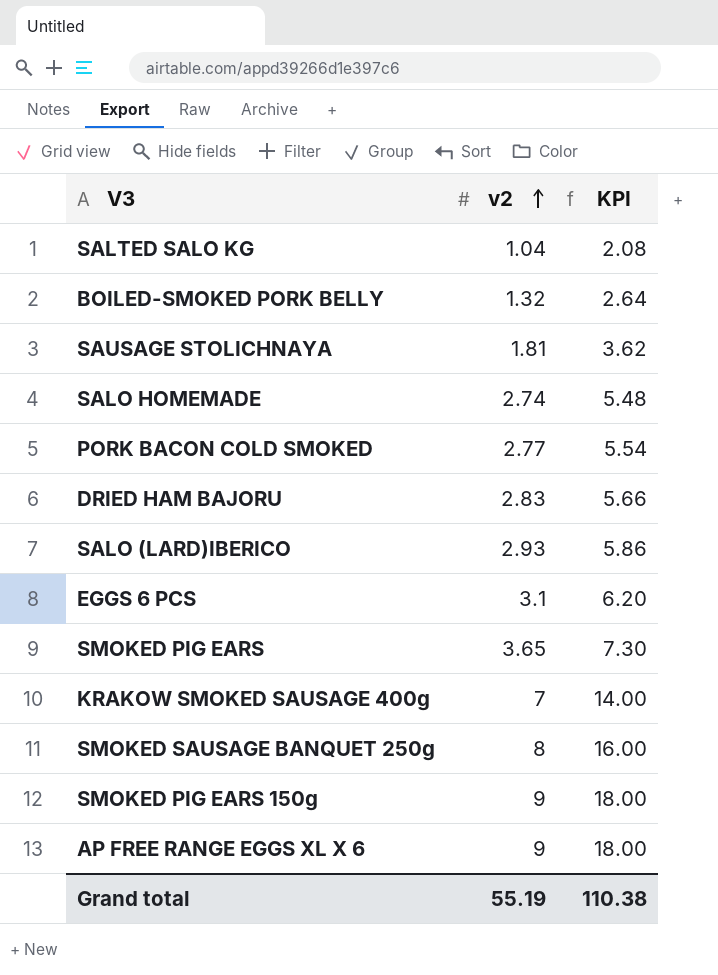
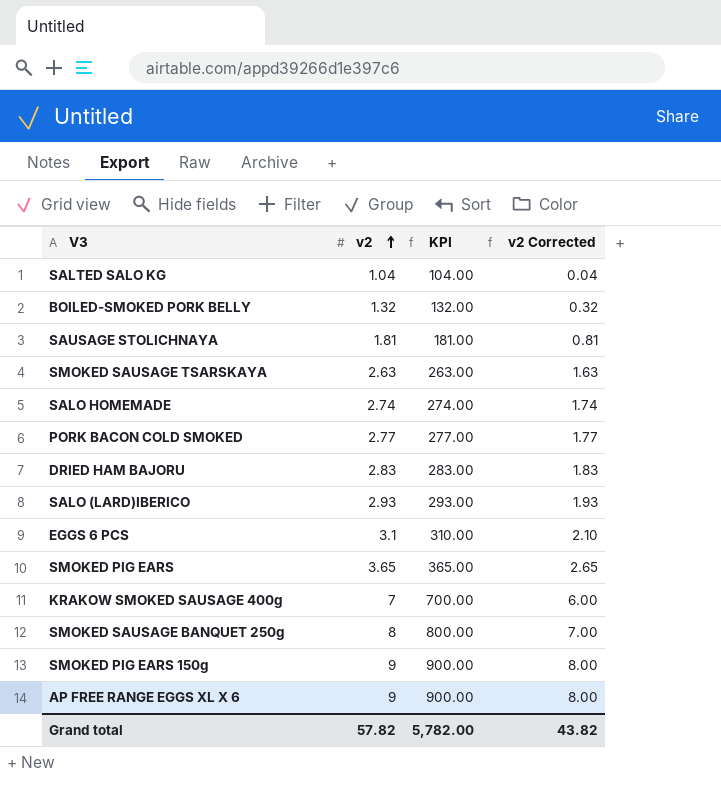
column KPI | formula: [v2] * 2 -> [v2] * 100
column v2 Corrected | formula: none -> [v2] - 1
row SMOKED SAUSAGE TSARSKAYA: none -> 2.63 | 263.00 | 1.63
Grand total | v2: 55.19 -> 57.82
Grand total | KPI: 110.38 -> 5,782.00

